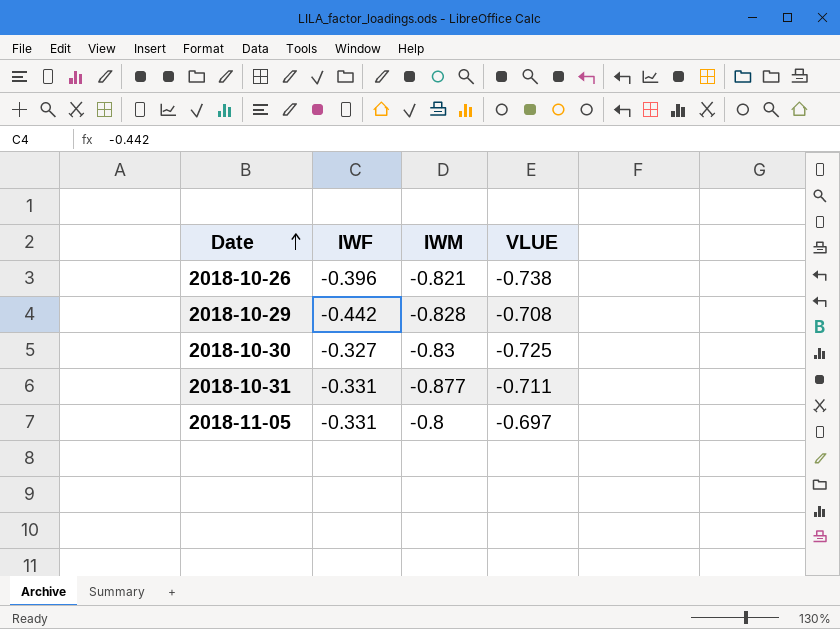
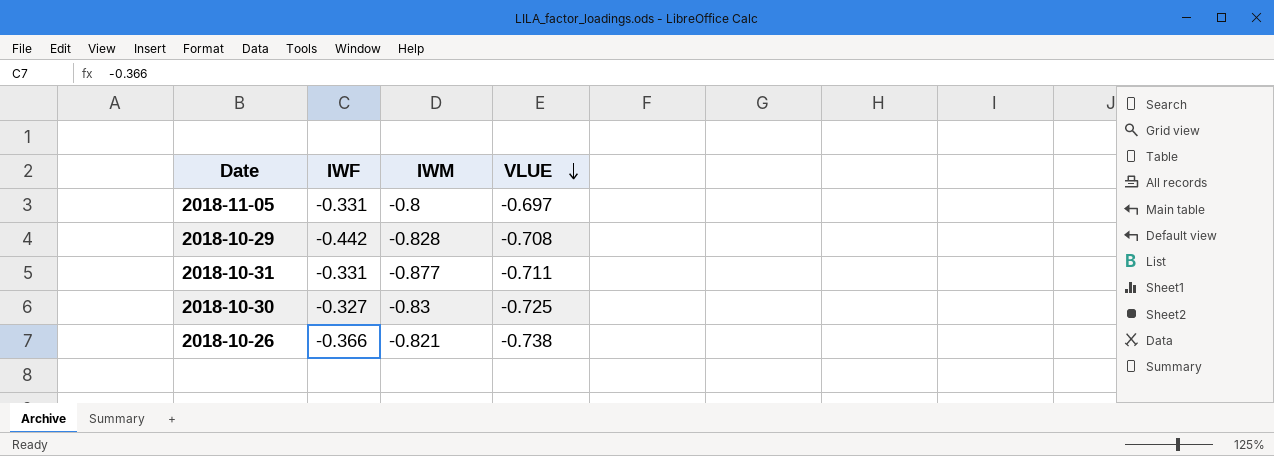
row order: Date ascending -> VLUE descending
2018-10-26 | IWF: -0.396 -> -0.366

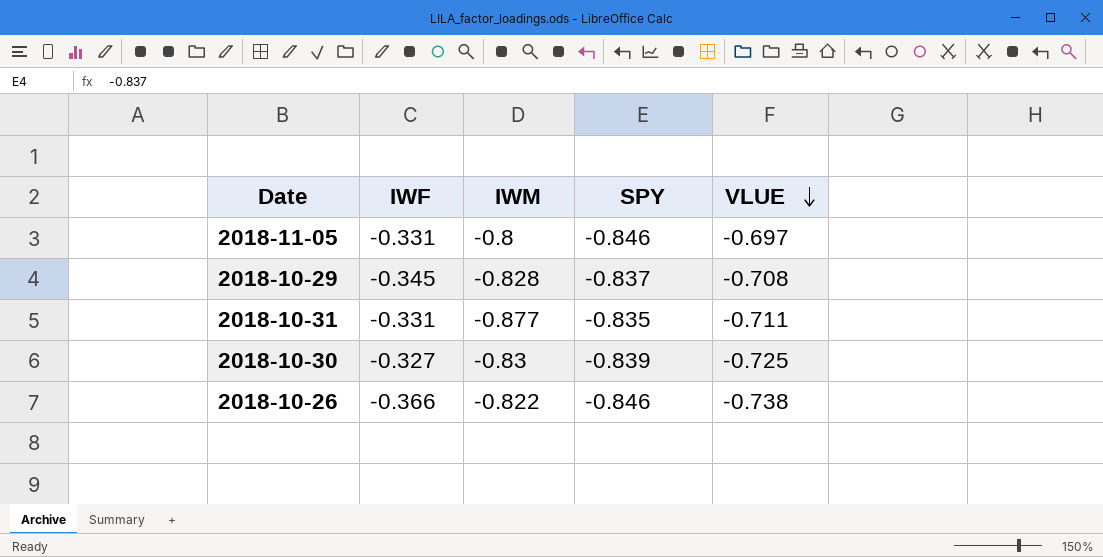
column SPY | position: none -> 4
2018-10-29 | IWF: -0.442 -> -0.345
2018-10-26 | IWM: -0.821 -> -0.822

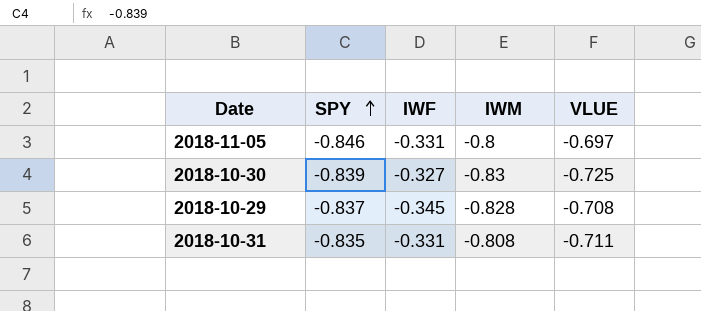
row order: VLUE descending -> SPY ascending
column SPY | position: 4 -> 2
row 2018-10-26: -0.366 | -0.822 | -0.846 | -0.738 -> none
2018-10-31 | IWM: -0.877 -> -0.808

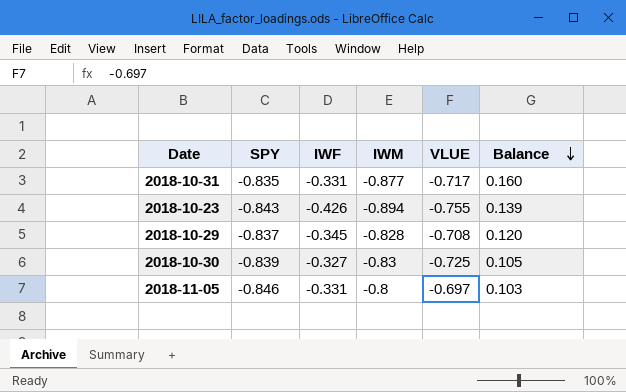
row order: SPY ascending -> Balance descending
column Balance | formula: none -> [VLUE] - [IWM]
2018-10-31 | IWM: -0.808 -> -0.877
2018-10-31 | VLUE: -0.711 -> -0.717
row 2018-10-23: none -> -0.843 | -0.426 | -0.894 | -0.755 | 0.139

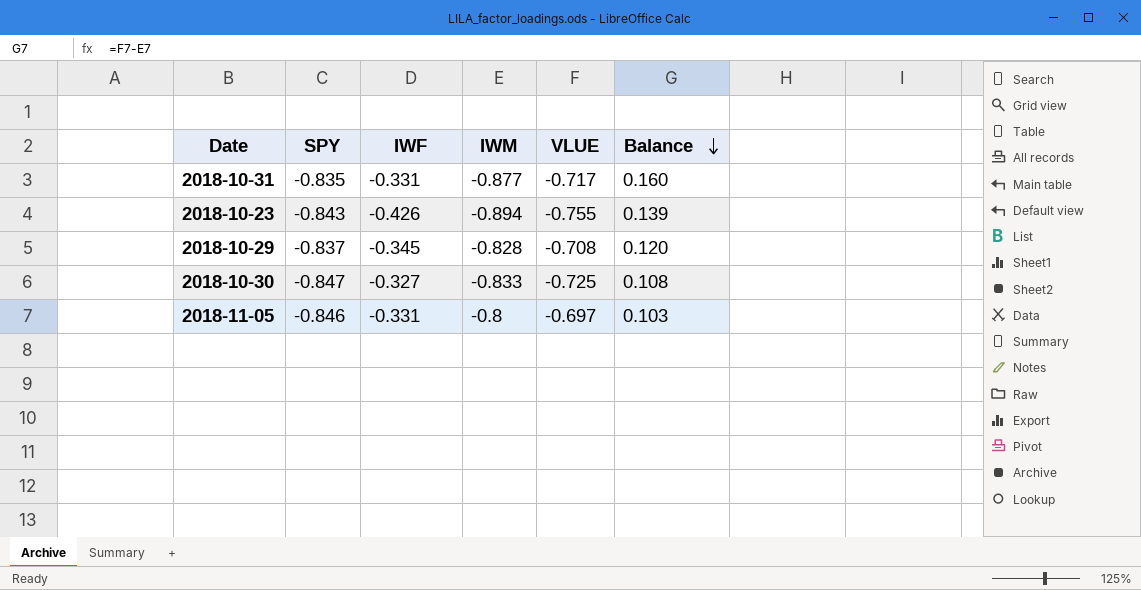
2018-10-30 | SPY: -0.839 -> -0.847
2018-10-30 | IWM: -0.83 -> -0.833
2018-10-30 | Balance: 0.105 -> 0.108

